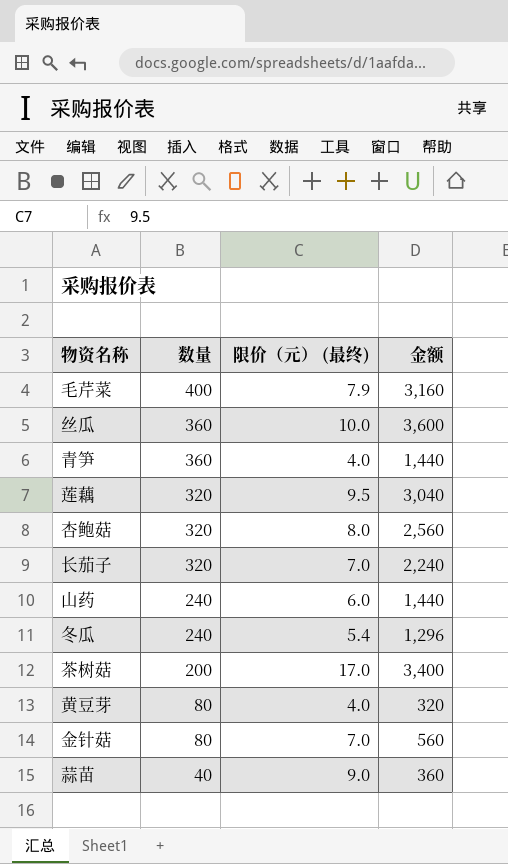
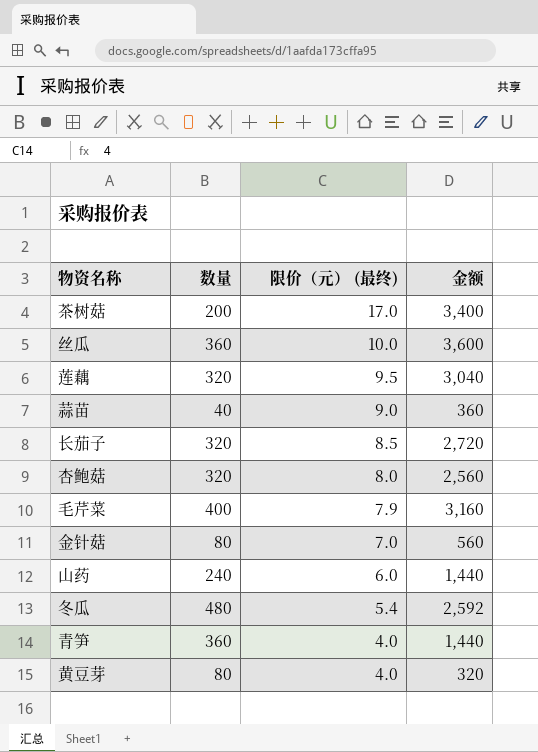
row order: 数量 descending -> 限价（元） (最终) descending
长茄子 | 限价（元） (最终): 7.0 -> 8.5
长茄子 | 金额: 2,240 -> 2,720
冬瓜 | 数量: 240 -> 480
冬瓜 | 金额: 1,296 -> 2,592

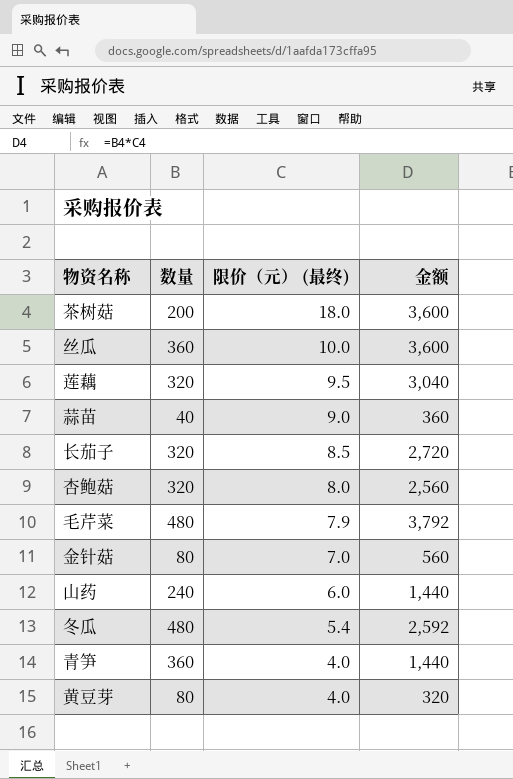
茶树菇 | 限价（元） (最终): 17.0 -> 18.0
茶树菇 | 金额: 3,400 -> 3,600
毛芹菜 | 数量: 400 -> 480
毛芹菜 | 金额: 3,160 -> 3,792

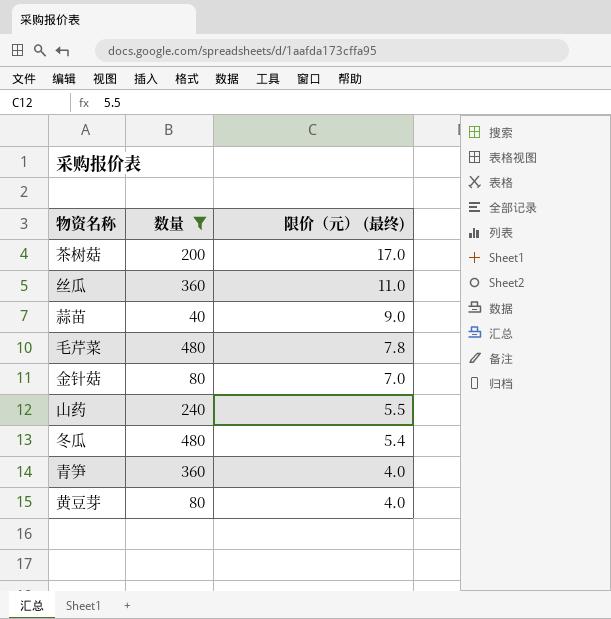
filter: none -> 数量 != 320
column 金额 | formula: [数量] * [限价（元） (最终)] -> none
茶树菇 | 限价（元） (最终): 18.0 -> 17.0
丝瓜 | 限价（元） (最终): 10.0 -> 11.0
毛芹菜 | 限价（元） (最终): 7.9 -> 7.8
山药 | 限价（元） (最终): 6.0 -> 5.5

